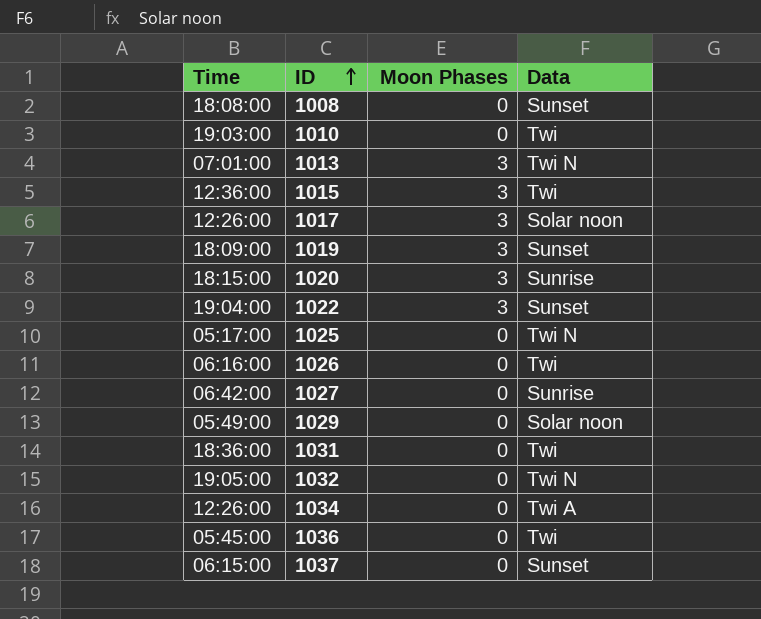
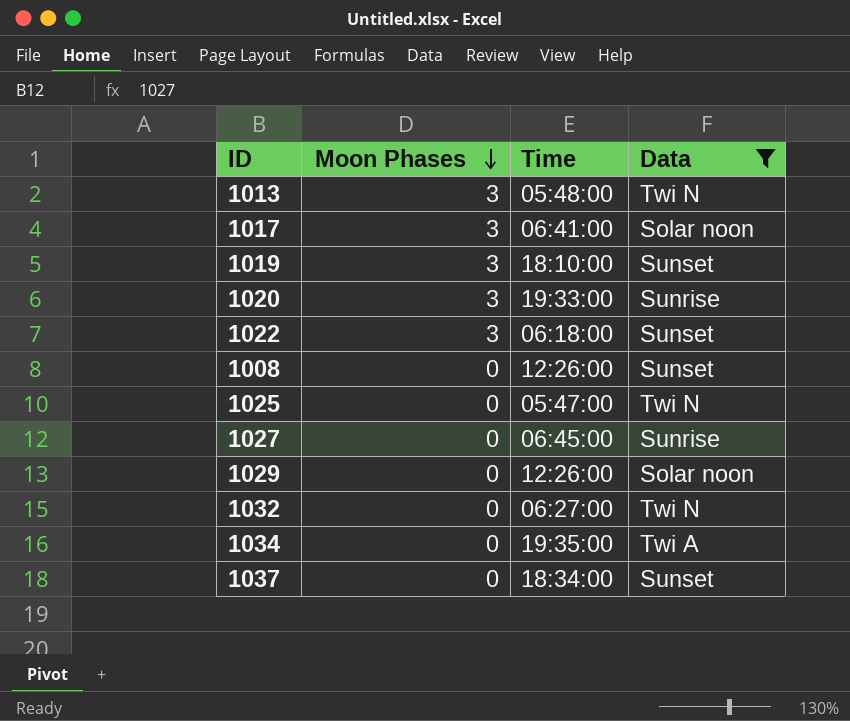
filter: none -> Data != Twi
row order: ID ascending -> Moon Phases descending
column Time | position: 1 -> 3
1013 | Time: 07:01:00 -> 05:48:00
1017 | Time: 12:26:00 -> 06:41:00
1019 | Time: 18:09:00 -> 18:10:00
1020 | Time: 18:15:00 -> 19:33:00
1022 | Time: 19:04:00 -> 06:18:00
1008 | Time: 18:08:00 -> 12:26:00
1025 | Time: 05:17:00 -> 05:47:00
1027 | Time: 06:42:00 -> 06:45:00
1029 | Time: 05:49:00 -> 12:26:00
1032 | Time: 19:05:00 -> 06:27:00
1034 | Time: 12:26:00 -> 19:35:00
1037 | Time: 06:15:00 -> 18:34:00

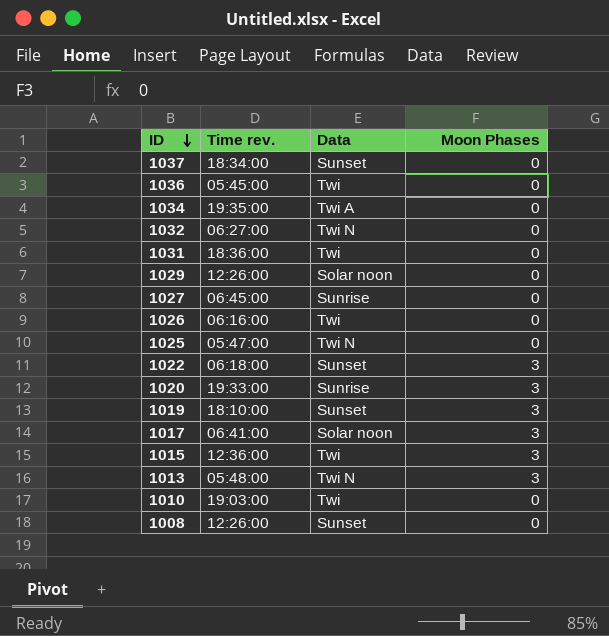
filter: Data != Twi -> none
row order: Moon Phases descending -> ID descending
column name: Time -> Time rev.
column Moon Phases | position: 2 -> 4

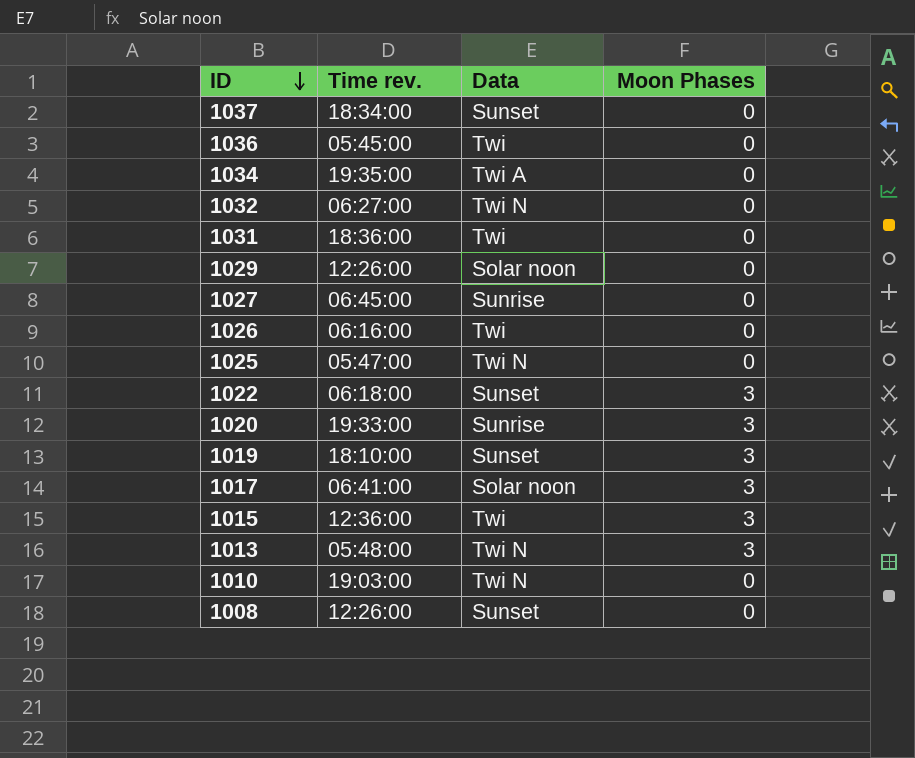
1010 | Data: Twi -> Twi N

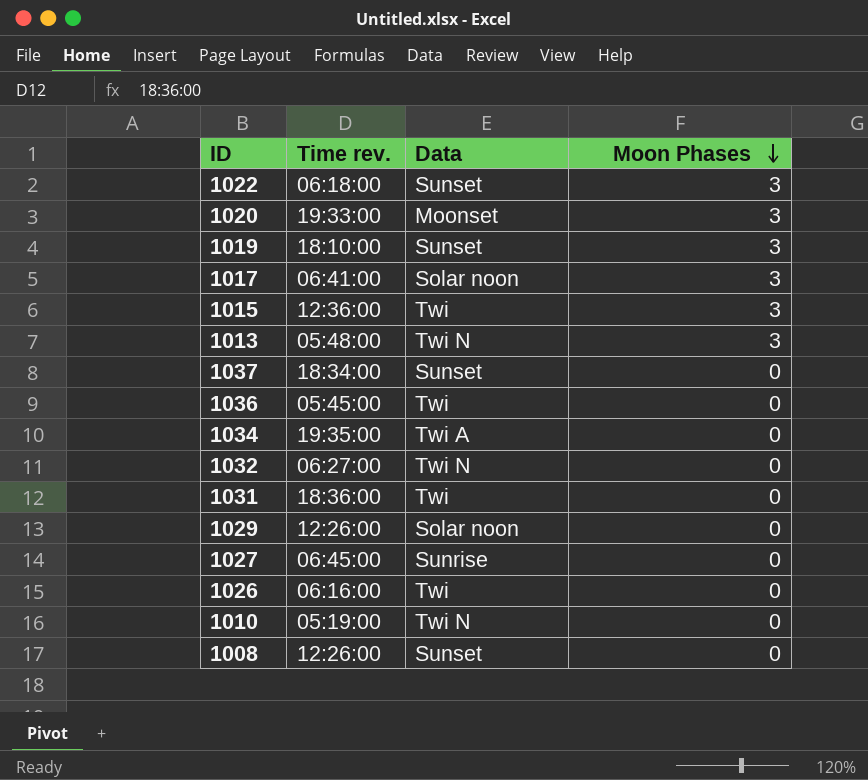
row order: ID descending -> Moon Phases descending
row 1025: 05:47:00 | Twi N | 0 -> none
1020 | Data: Sunrise -> Moonset
1010 | Time rev.: 19:03:00 -> 05:19:00

